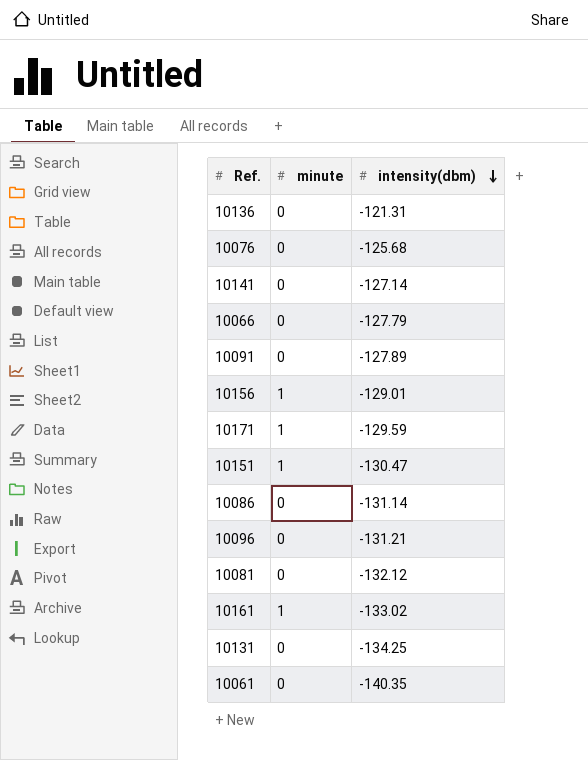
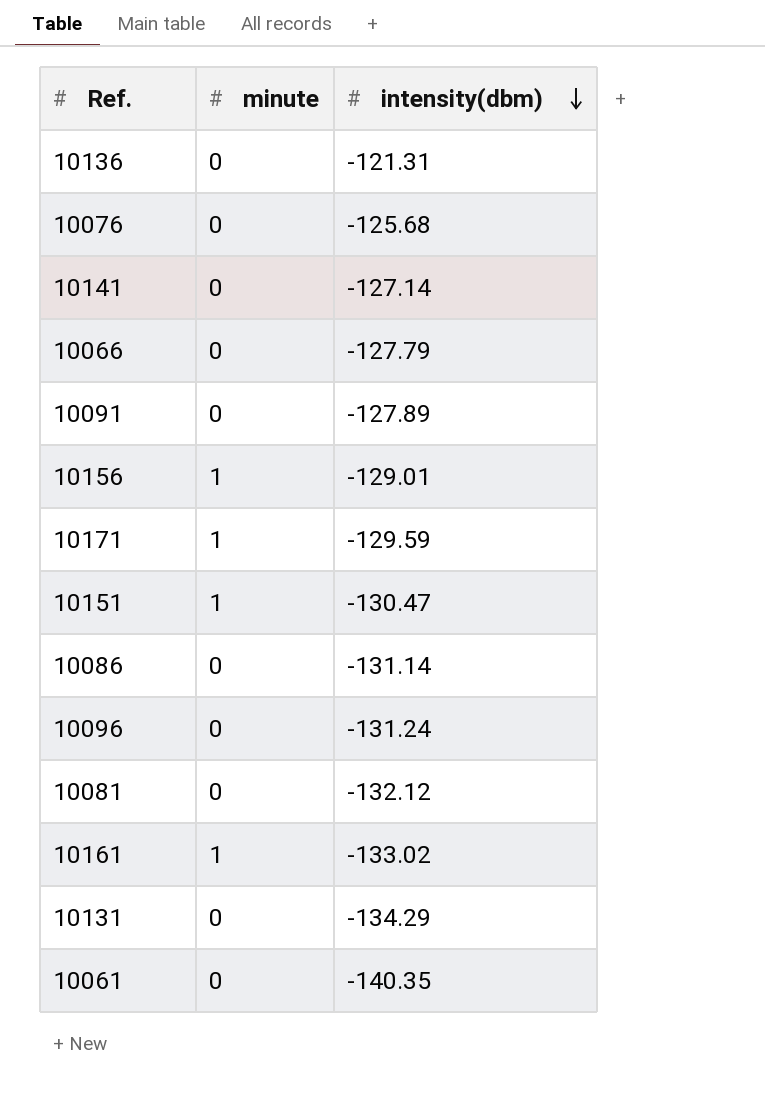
10096 | intensity(dbm): -131.21 -> -131.24
10131 | intensity(dbm): -134.25 -> -134.29

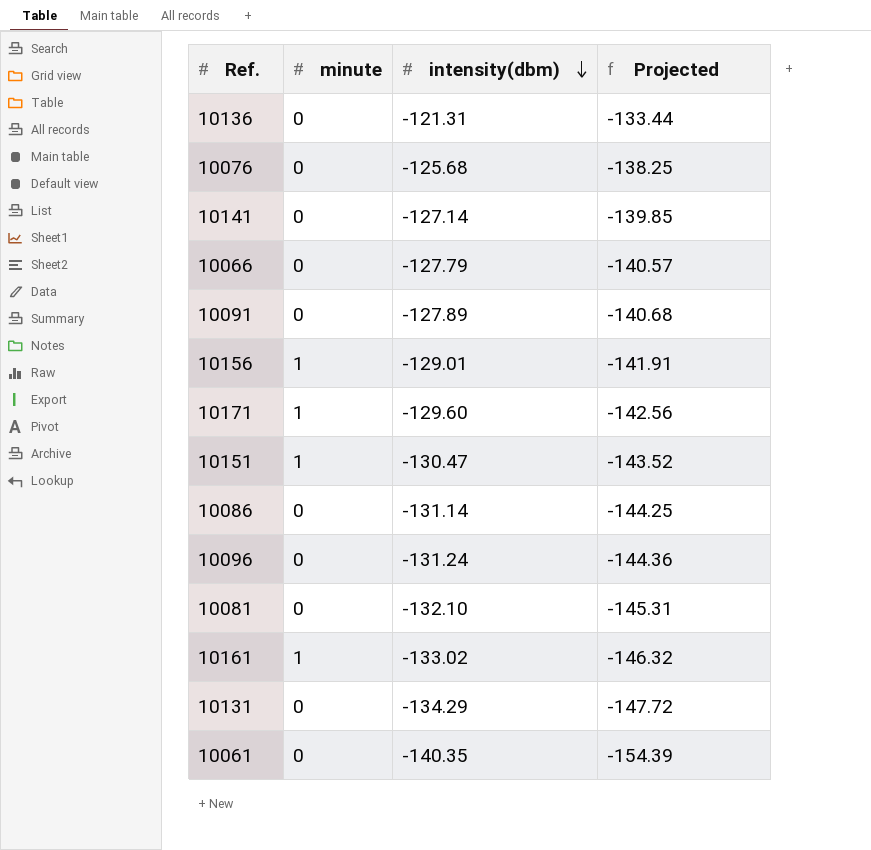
column Projected | formula: none -> [intensity(dbm)] * 1.1
10171 | intensity(dbm): -129.59 -> -129.60
10081 | intensity(dbm): -132.12 -> -132.10

